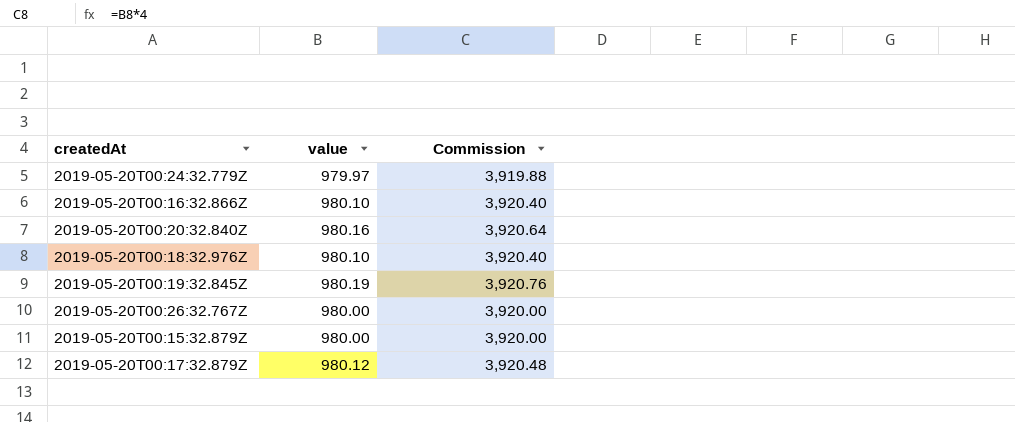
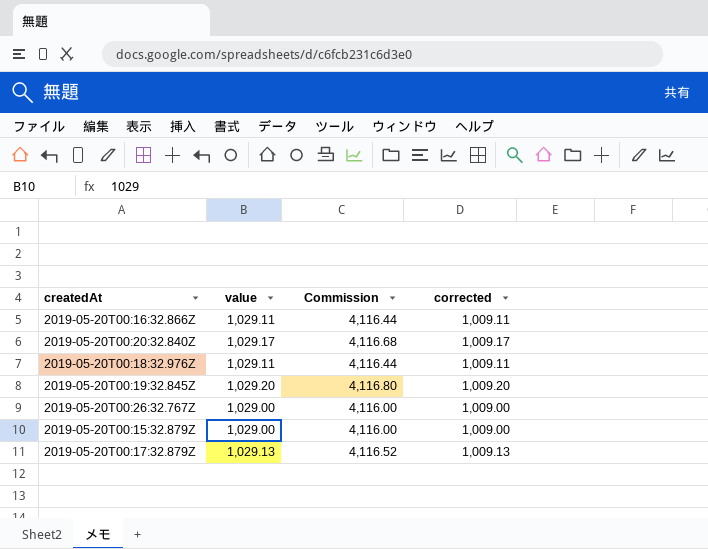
column corrected | formula: none -> [value] - 20
row 2019-05-20T00:24:32.779Z: 979.97 | 3,919.88 -> none
2019-05-20T00:16:32.866Z | value: 980.10 -> 1,029.11
2019-05-20T00:16:32.866Z | Commission: 3,920.40 -> 4,116.44
2019-05-20T00:20:32.840Z | value: 980.16 -> 1,029.17
2019-05-20T00:20:32.840Z | Commission: 3,920.64 -> 4,116.68
2019-05-20T00:18:32.976Z | value: 980.10 -> 1,029.11
2019-05-20T00:18:32.976Z | Commission: 3,920.40 -> 4,116.44
2019-05-20T00:19:32.845Z | value: 980.19 -> 1,029.20
2019-05-20T00:19:32.845Z | Commission: 3,920.76 -> 4,116.80
2019-05-20T00:26:32.767Z | value: 980.00 -> 1,029.00
2019-05-20T00:26:32.767Z | Commission: 3,920.00 -> 4,116.00
2019-05-20T00:15:32.879Z | value: 980.00 -> 1,029.00
2019-05-20T00:15:32.879Z | Commission: 3,920.00 -> 4,116.00
2019-05-20T00:17:32.879Z | value: 980.12 -> 1,029.13
2019-05-20T00:17:32.879Z | Commission: 3,920.48 -> 4,116.52

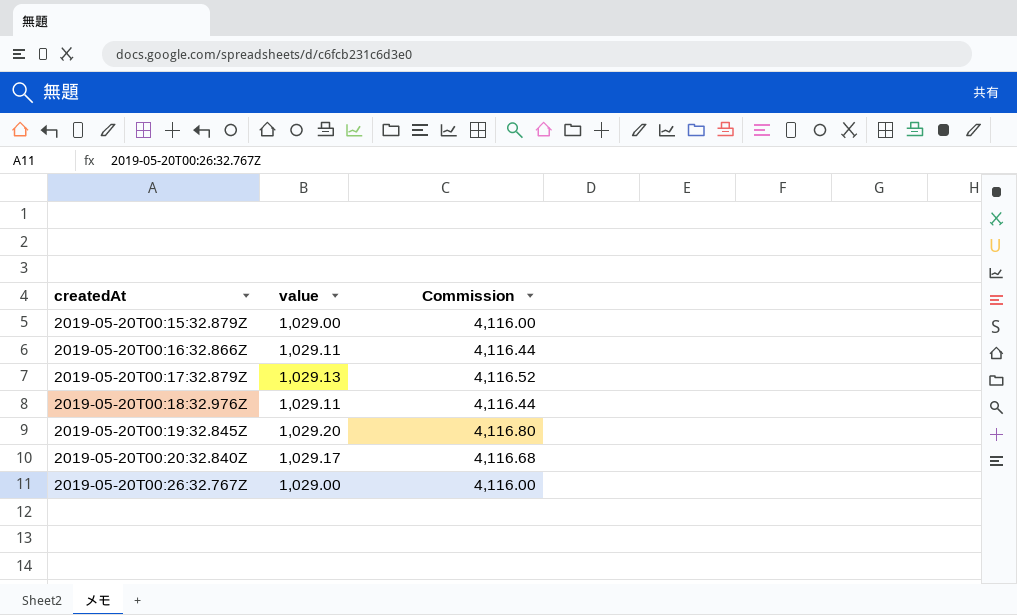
row order: none -> createdAt ascending
column corrected | formula: [value] - 20 -> none

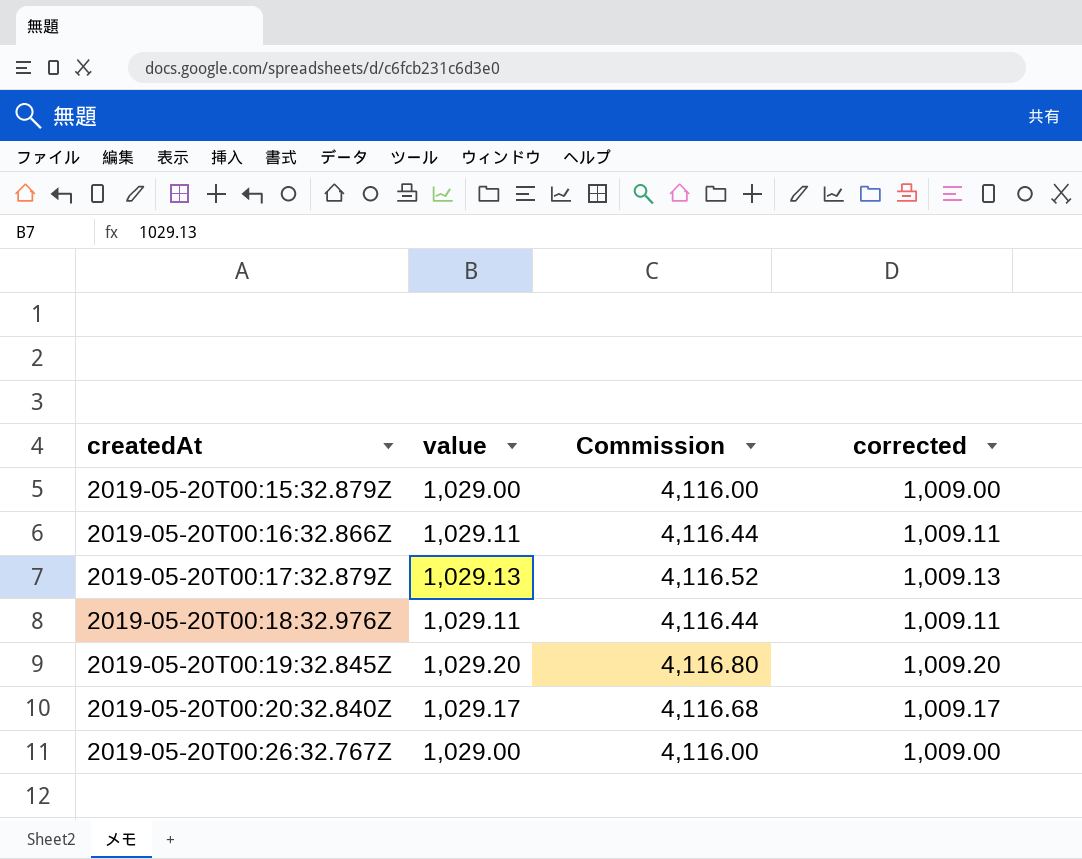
column corrected | formula: none -> [value] - 20

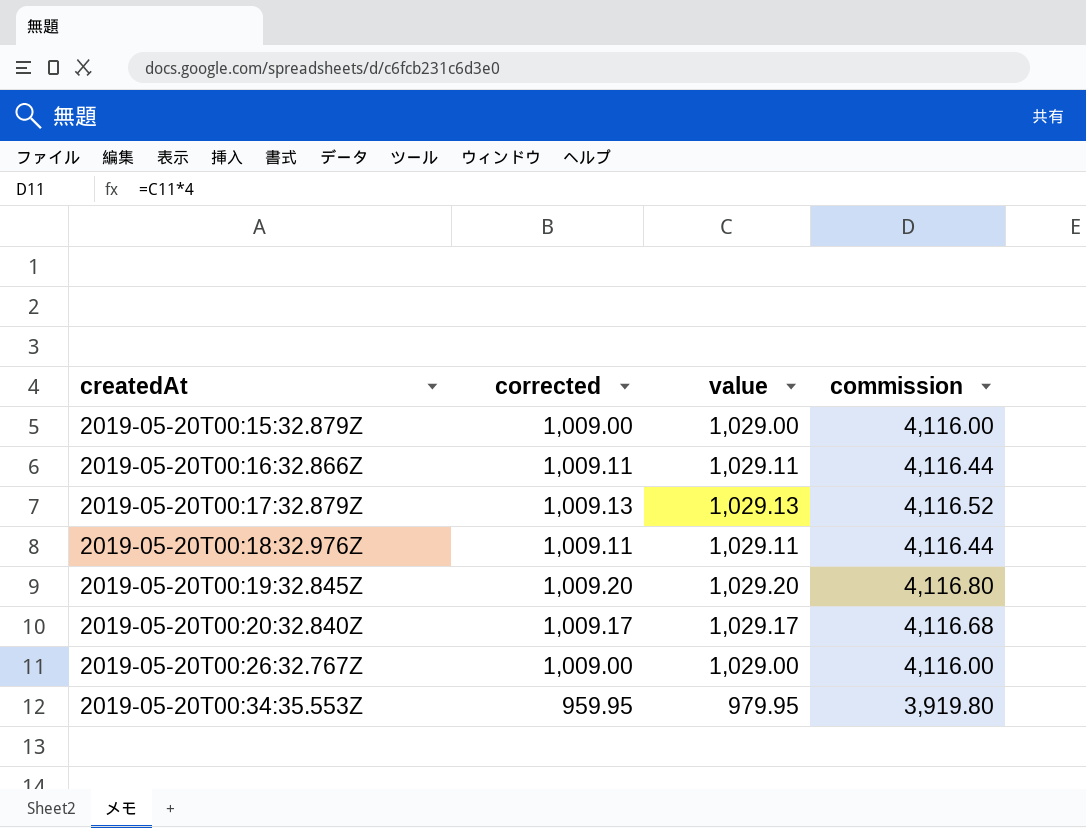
column corrected | position: 4 -> 2
column name: Commission -> commission
row 2019-05-20T00:34:35.553Z: none -> 959.95 | 979.95 | 3,919.80

